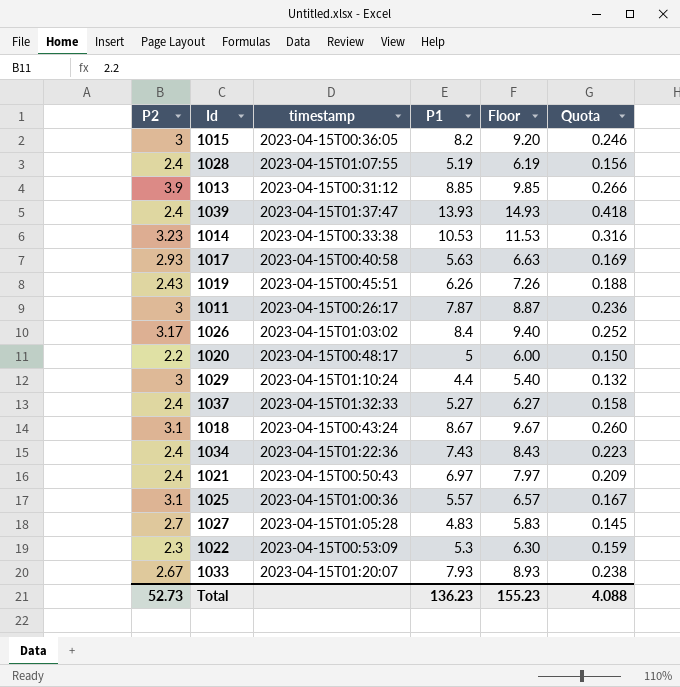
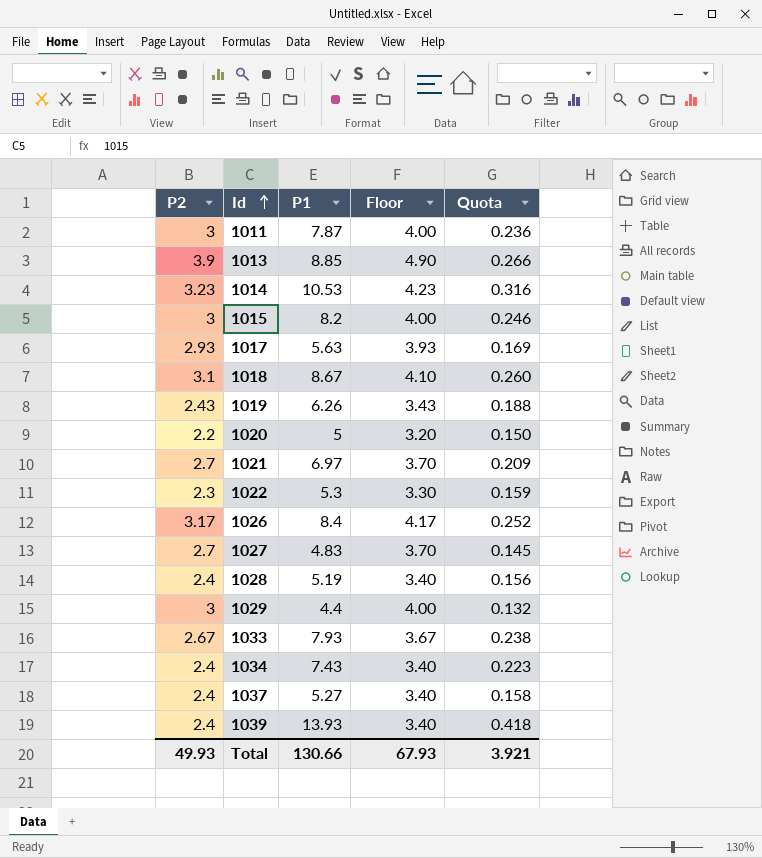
row order: none -> Id ascending
column timestamp | position: 3 -> none
column Floor | formula: [P1] + 1 -> [P2] + 1
row 1025: 3.1 | 2023-04-15T01:00:36 | 5.57 | 6.57 | 0.167 -> none
1021 | P2: 2.4 -> 2.7
Total | P2: 52.73 -> 49.93
Total | P1: 136.23 -> 130.66
Total | Floor: 155.23 -> 67.93
Total | Quota: 4.088 -> 3.921

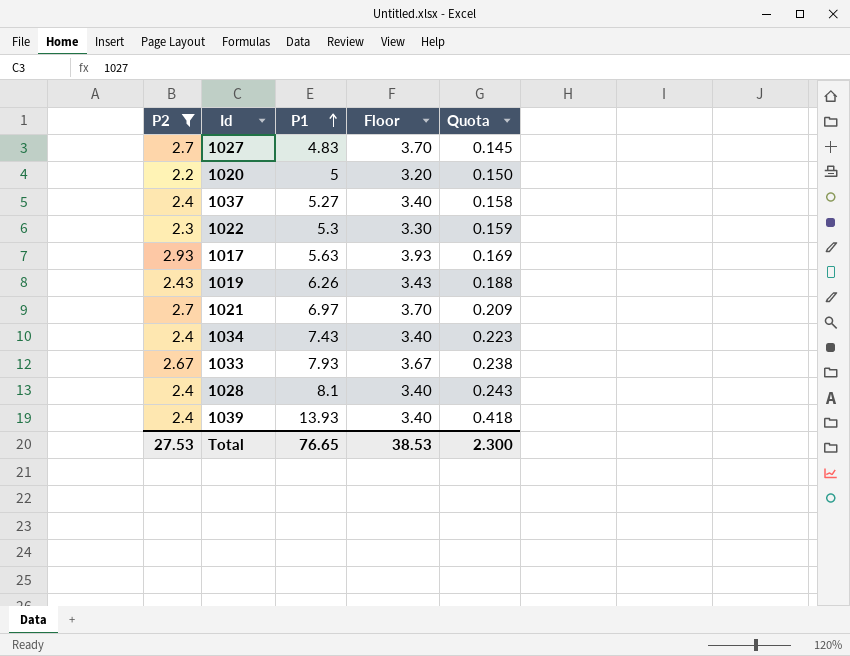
filter: none -> P2 <= 2.93
row order: Id ascending -> P1 ascending
1028 | P1: 5.19 -> 8.1
1028 | Quota: 0.156 -> 0.243
Total | P2: 49.93 -> 27.53
Total | P1: 130.66 -> 76.65
Total | Floor: 67.93 -> 38.53
Total | Quota: 3.921 -> 2.300

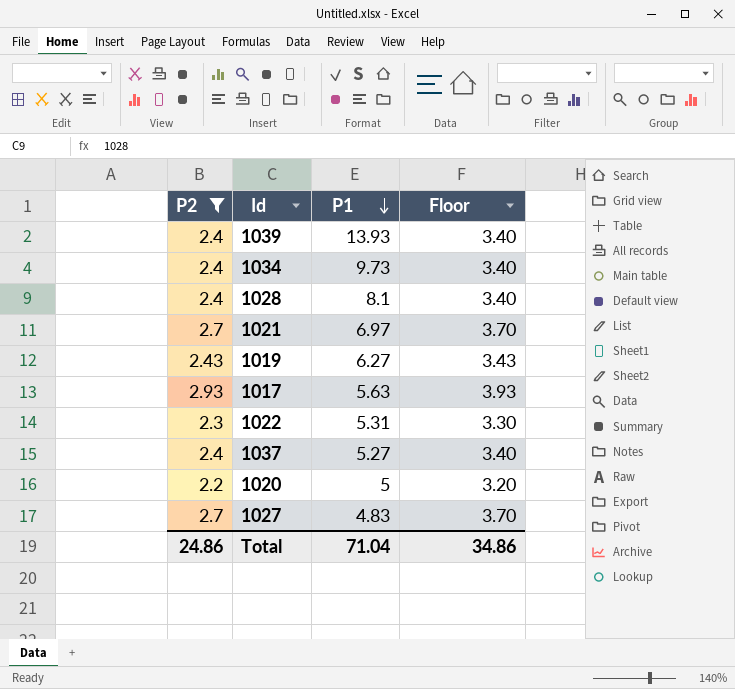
row order: P1 ascending -> P1 descending
column Quota | formula: [P1] * 0.03 -> none
row 1033: 2.67 | 7.93 | 3.67 | 0.238 -> none
1034 | P1: 7.43 -> 9.73
1019 | P1: 6.26 -> 6.27
1022 | P1: 5.3 -> 5.31
Total | P2: 27.53 -> 24.86
Total | P1: 76.65 -> 71.04
Total | Floor: 38.53 -> 34.86

